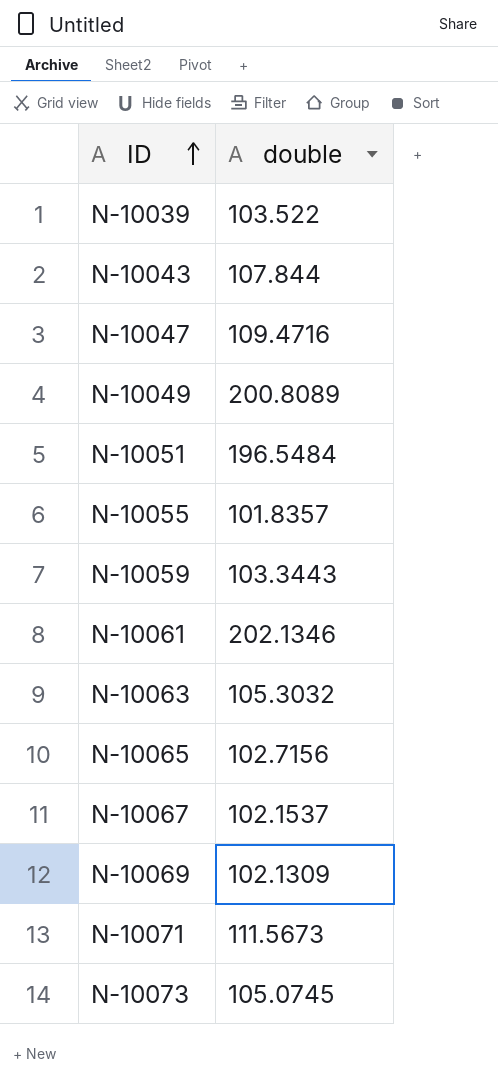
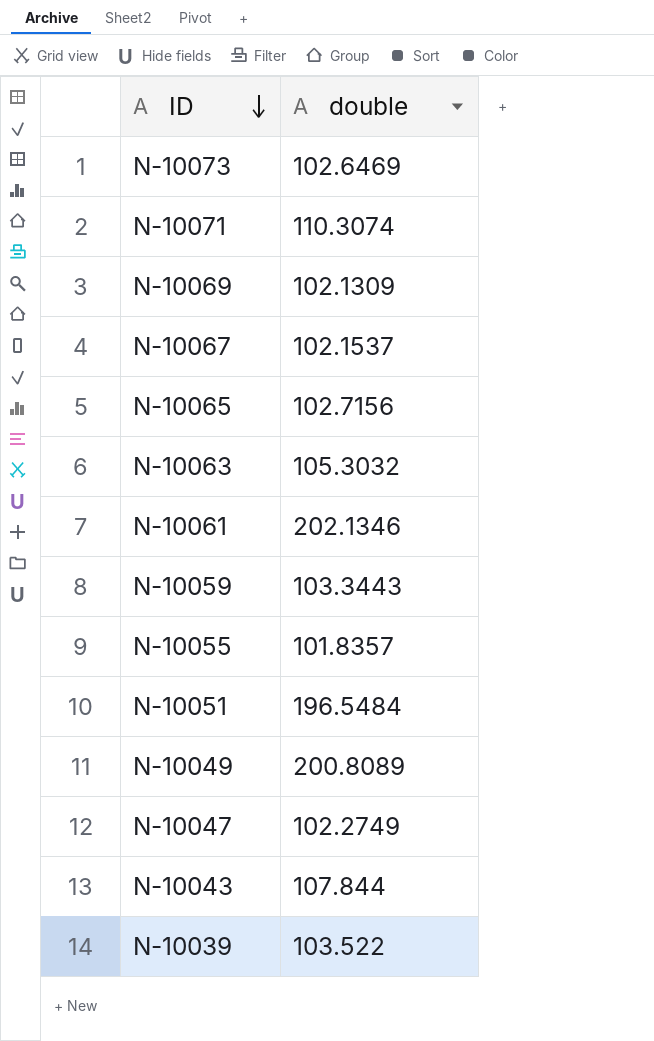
row order: ID ascending -> ID descending
N-10073 | double: 105.0745 -> 102.6469
N-10071 | double: 111.5673 -> 110.3074
N-10047 | double: 109.4716 -> 102.2749

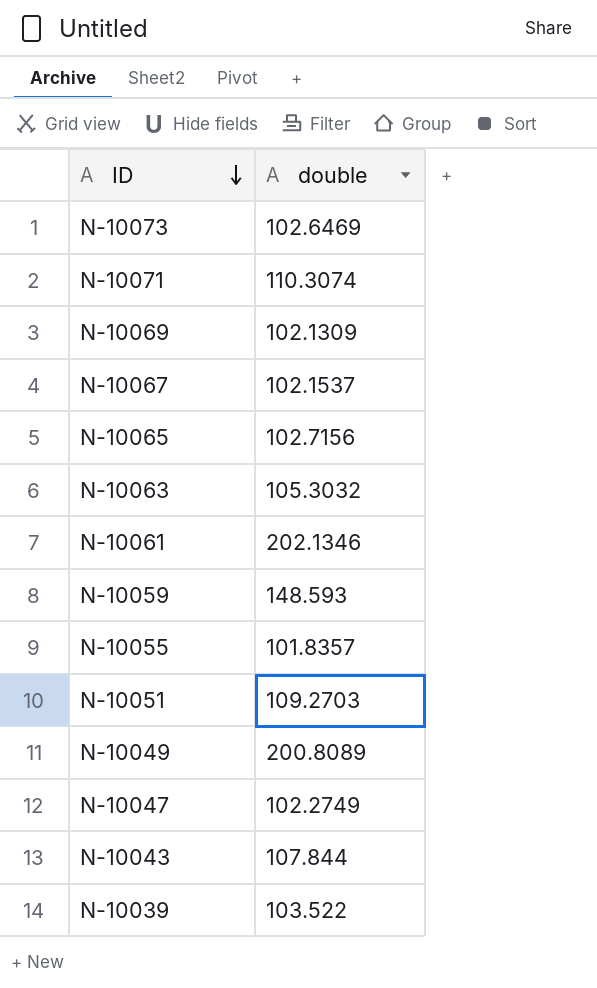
N-10059 | double: 103.3443 -> 148.593
N-10051 | double: 196.5484 -> 109.2703

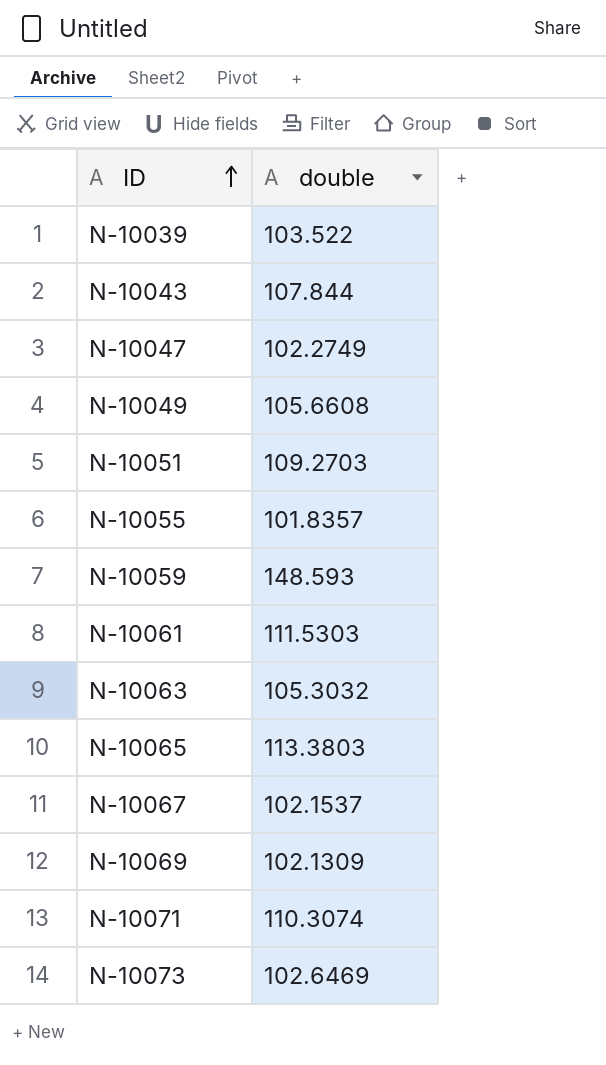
row order: ID descending -> ID ascending
N-10049 | double: 200.8089 -> 105.6608
N-10061 | double: 202.1346 -> 111.5303
N-10065 | double: 102.7156 -> 113.3803

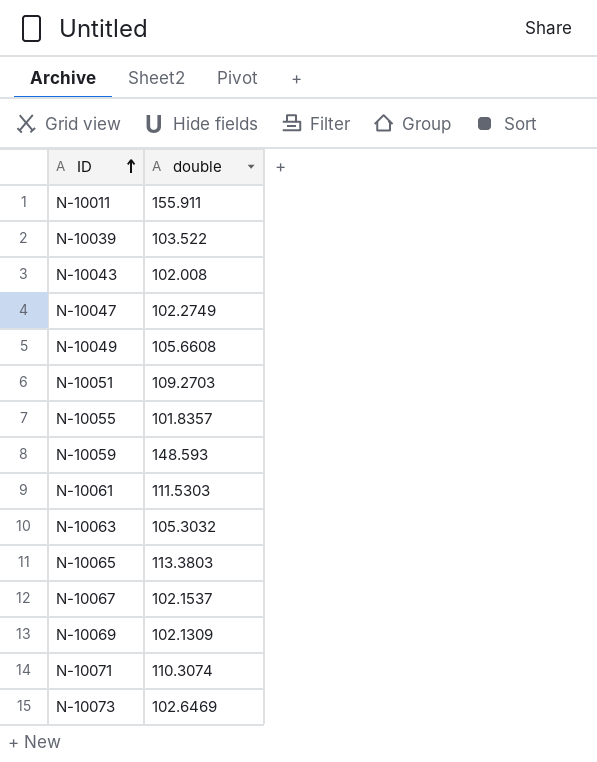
row N-10011: none -> 155.911
N-10043 | double: 107.844 -> 102.008

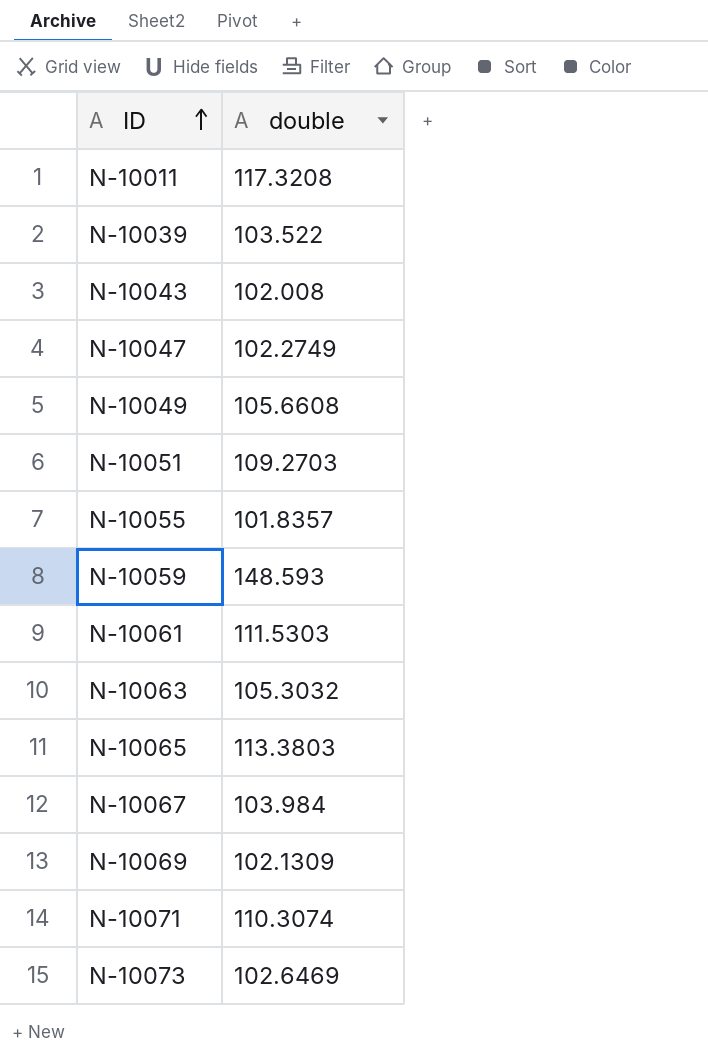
N-10011 | double: 155.911 -> 117.3208
N-10067 | double: 102.1537 -> 103.984

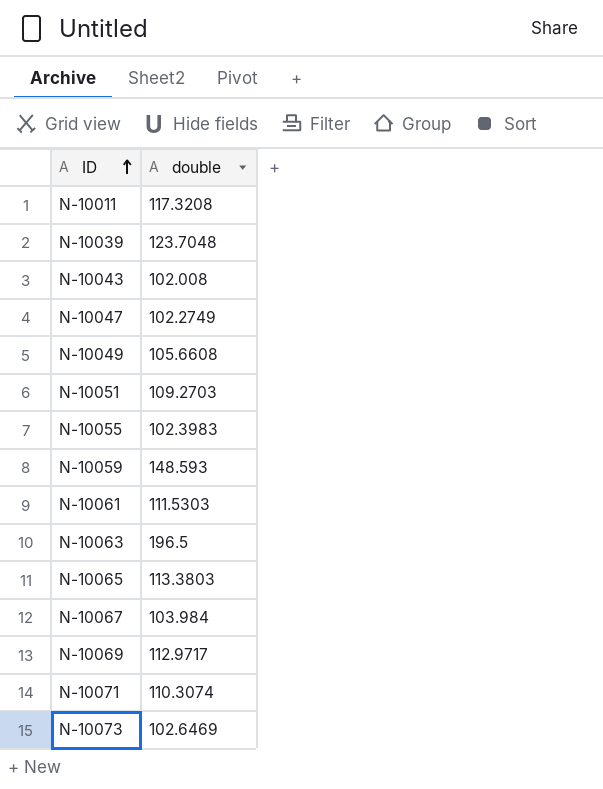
N-10039 | double: 103.522 -> 123.7048
N-10055 | double: 101.8357 -> 102.3983
N-10063 | double: 105.3032 -> 196.5
N-10069 | double: 102.1309 -> 112.9717

